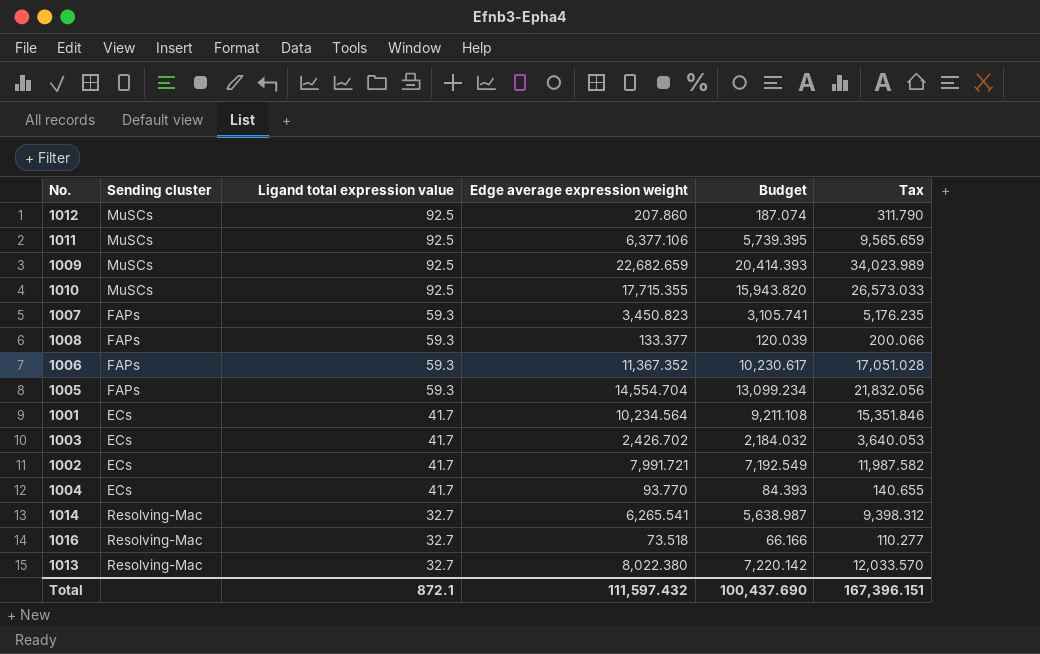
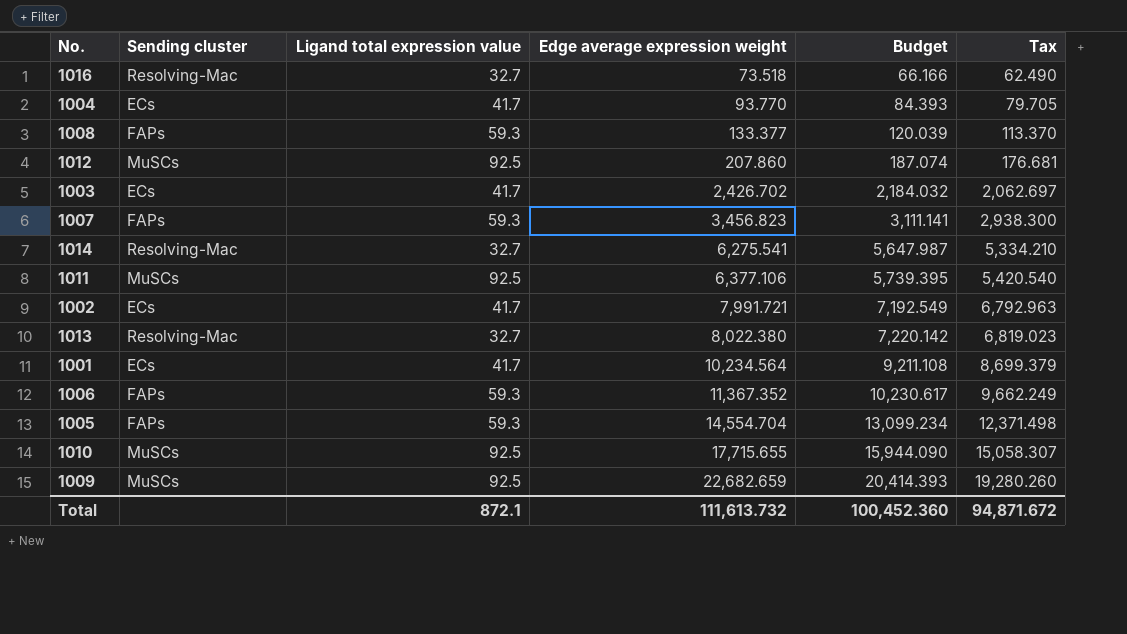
row order: Ligand total expression value descending -> Edge average expression weight ascending
column Tax | formula: [Edge average expression weight] * 1.5 -> [Edge average expression weight] * 0.85
1007 | Edge average expression weight: 3,450.823 -> 3,456.823
1007 | Budget: 3,105.741 -> 3,111.141
1014 | Edge average expression weight: 6,265.541 -> 6,275.541
1014 | Budget: 5,638.987 -> 5,647.987
1010 | Edge average expression weight: 17,715.355 -> 17,715.655
1010 | Budget: 15,943.820 -> 15,944.090
Total | Edge average expression weight: 111,597.432 -> 111,613.732
Total | Budget: 100,437.690 -> 100,452.360
Total | Tax: 167,396.151 -> 94,871.672

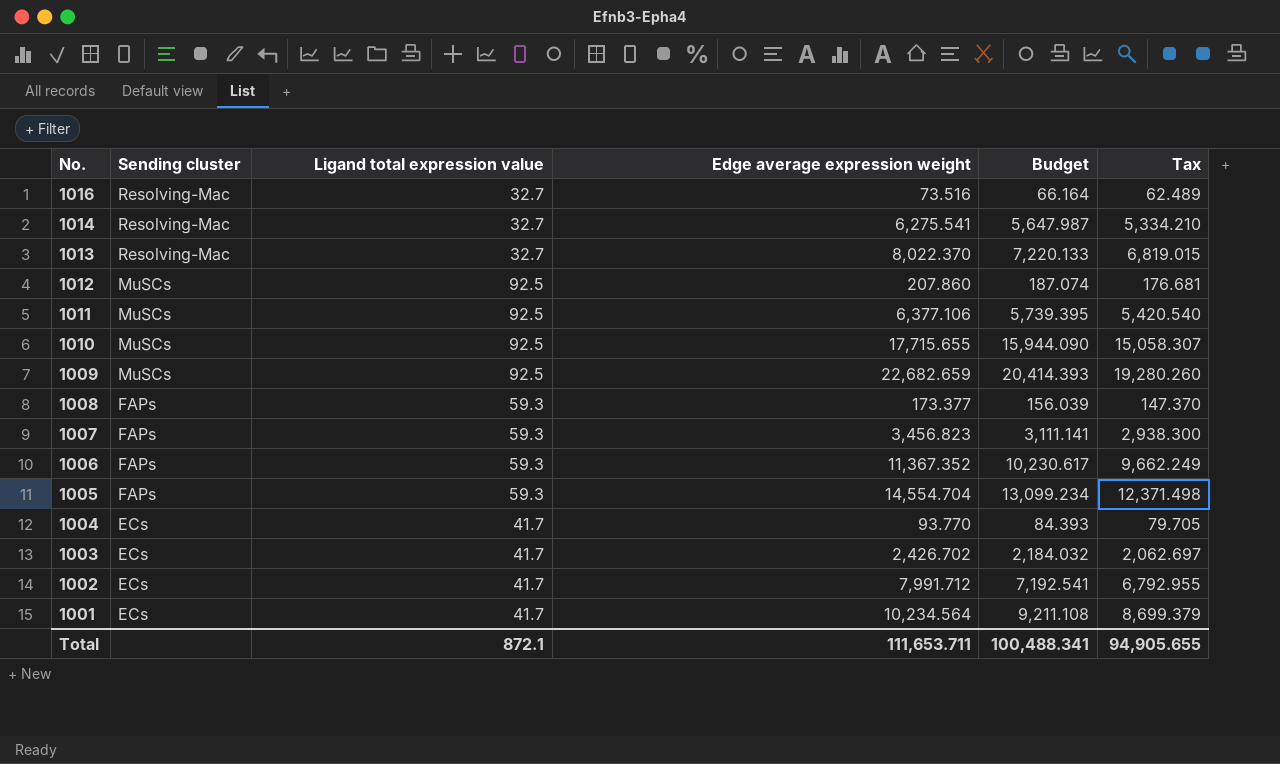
row order: Edge average expression weight ascending -> No. descending
1016 | Edge average expression weight: 73.518 -> 73.516
1016 | Budget: 66.166 -> 66.164
1016 | Tax: 62.490 -> 62.489
1013 | Edge average expression weight: 8,022.380 -> 8,022.370
1013 | Budget: 7,220.142 -> 7,220.133
1013 | Tax: 6,819.023 -> 6,819.015
1008 | Edge average expression weight: 133.377 -> 173.377
1008 | Budget: 120.039 -> 156.039
1008 | Tax: 113.370 -> 147.370
1002 | Edge average expression weight: 7,991.721 -> 7,991.712
1002 | Budget: 7,192.549 -> 7,192.541
1002 | Tax: 6,792.963 -> 6,792.955
Total | Edge average expression weight: 111,613.732 -> 111,653.711
Total | Budget: 100,452.360 -> 100,488.341
Total | Tax: 94,871.672 -> 94,905.655

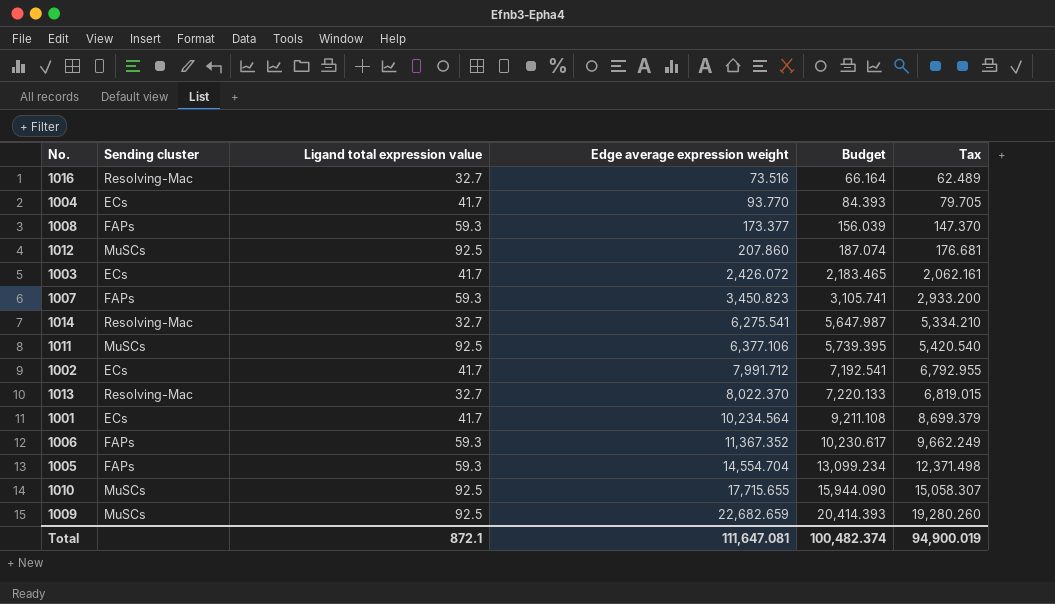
row order: No. descending -> Edge average expression weight ascending
1003 | Edge average expression weight: 2,426.702 -> 2,426.072
1003 | Budget: 2,184.032 -> 2,183.465
1003 | Tax: 2,062.697 -> 2,062.161
1007 | Edge average expression weight: 3,456.823 -> 3,450.823
1007 | Budget: 3,111.141 -> 3,105.741
1007 | Tax: 2,938.300 -> 2,933.200
Total | Edge average expression weight: 111,653.711 -> 111,647.081
Total | Budget: 100,488.341 -> 100,482.374
Total | Tax: 94,905.655 -> 94,900.019

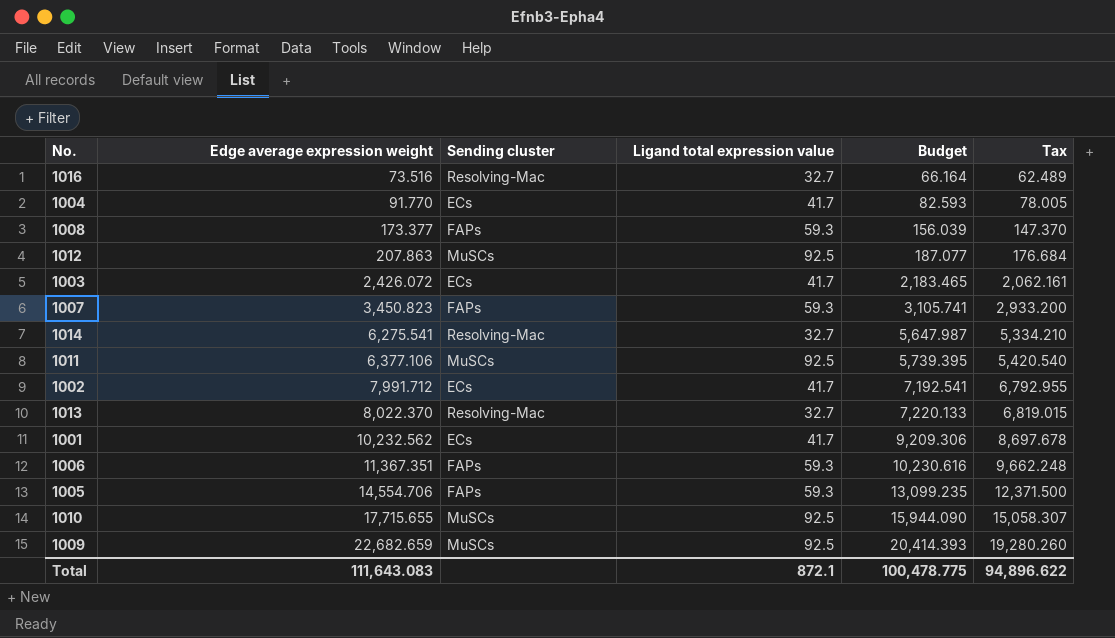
column Edge average expression weight | position: 4 -> 2
1004 | Edge average expression weight: 93.770 -> 91.770
1004 | Budget: 84.393 -> 82.593
1004 | Tax: 79.705 -> 78.005
1012 | Edge average expression weight: 207.860 -> 207.863
1012 | Budget: 187.074 -> 187.077
1012 | Tax: 176.681 -> 176.684
1001 | Edge average expression weight: 10,234.564 -> 10,232.562
1001 | Budget: 9,211.108 -> 9,209.306
1001 | Tax: 8,699.379 -> 8,697.678
1006 | Edge average expression weight: 11,367.352 -> 11,367.351
1006 | Budget: 10,230.617 -> 10,230.616
1006 | Tax: 9,662.249 -> 9,662.248
1005 | Edge average expression weight: 14,554.704 -> 14,554.706
1005 | Budget: 13,099.234 -> 13,099.235
1005 | Tax: 12,371.498 -> 12,371.500
Total | Edge average expression weight: 111,647.081 -> 111,643.083
Total | Budget: 100,482.374 -> 100,478.775
Total | Tax: 94,900.019 -> 94,896.622

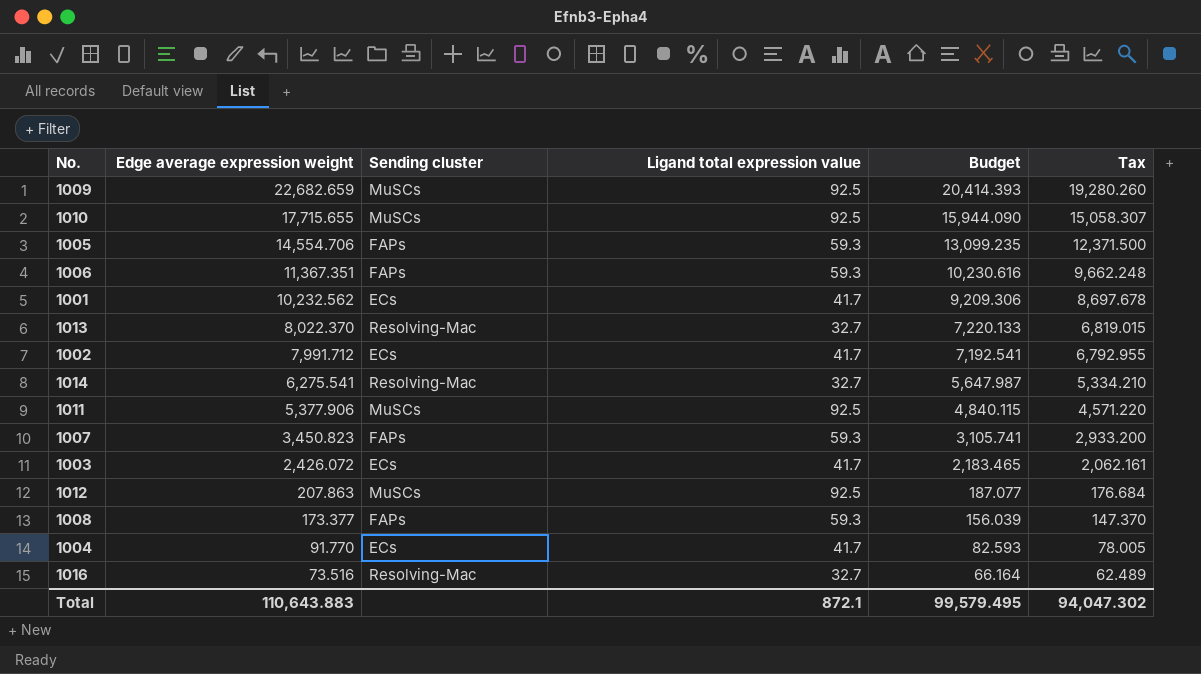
row order: Edge average expression weight ascending -> Edge average expression weight descending
1011 | Edge average expression weight: 6,377.106 -> 5,377.906
1011 | Budget: 5,739.395 -> 4,840.115
1011 | Tax: 5,420.540 -> 4,571.220
Total | Edge average expression weight: 111,643.083 -> 110,643.883
Total | Budget: 100,478.775 -> 99,579.495
Total | Tax: 94,896.622 -> 94,047.302

